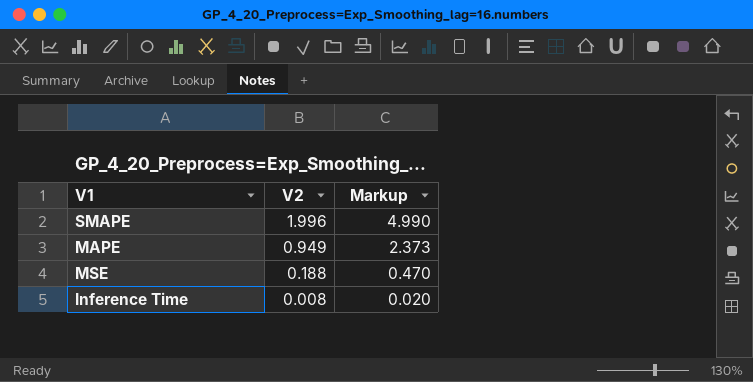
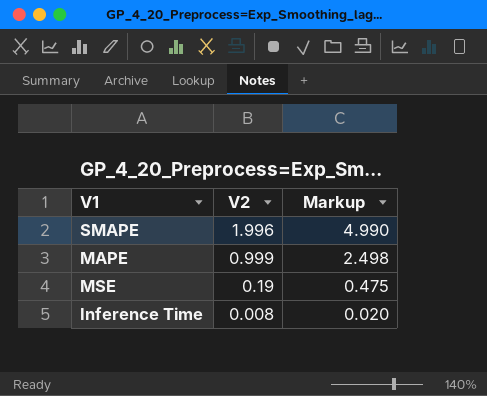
MAPE | V2: 0.949 -> 0.999
MAPE | Markup: 2.373 -> 2.498
MSE | V2: 0.188 -> 0.19
MSE | Markup: 0.470 -> 0.475

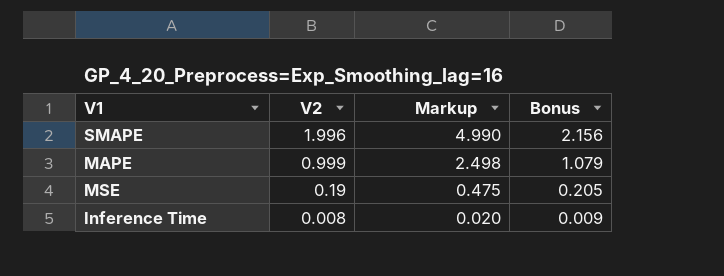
column Bonus | formula: none -> [V2] * 1.08

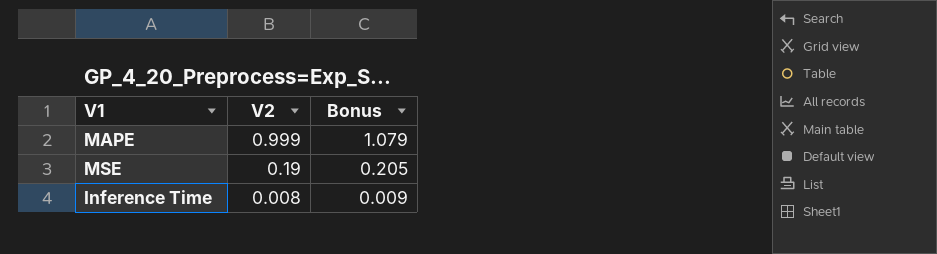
column Markup | formula: [V2] * 2.5 -> none
row SMAPE: 1.996 | 4.990 | 2.156 -> none

